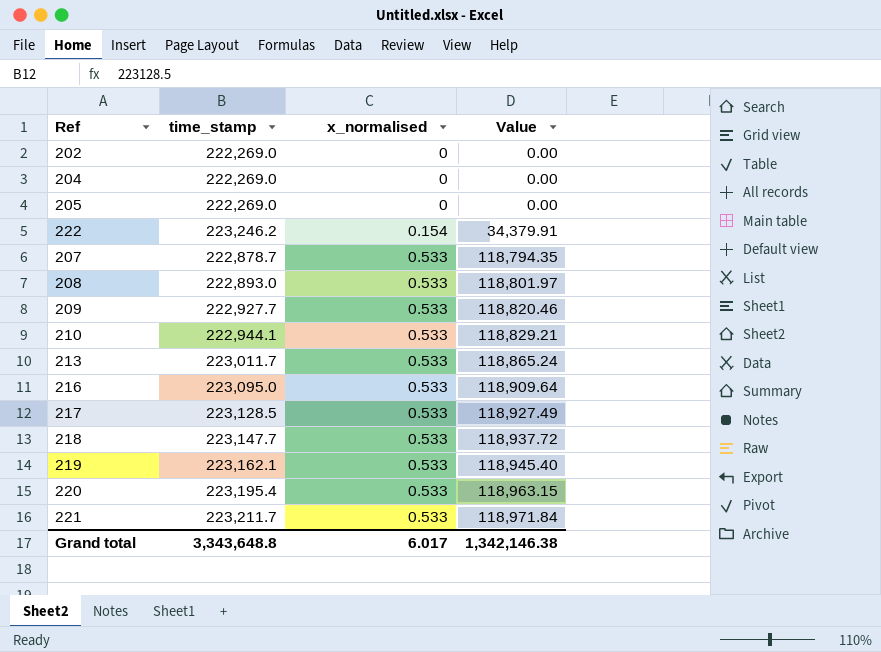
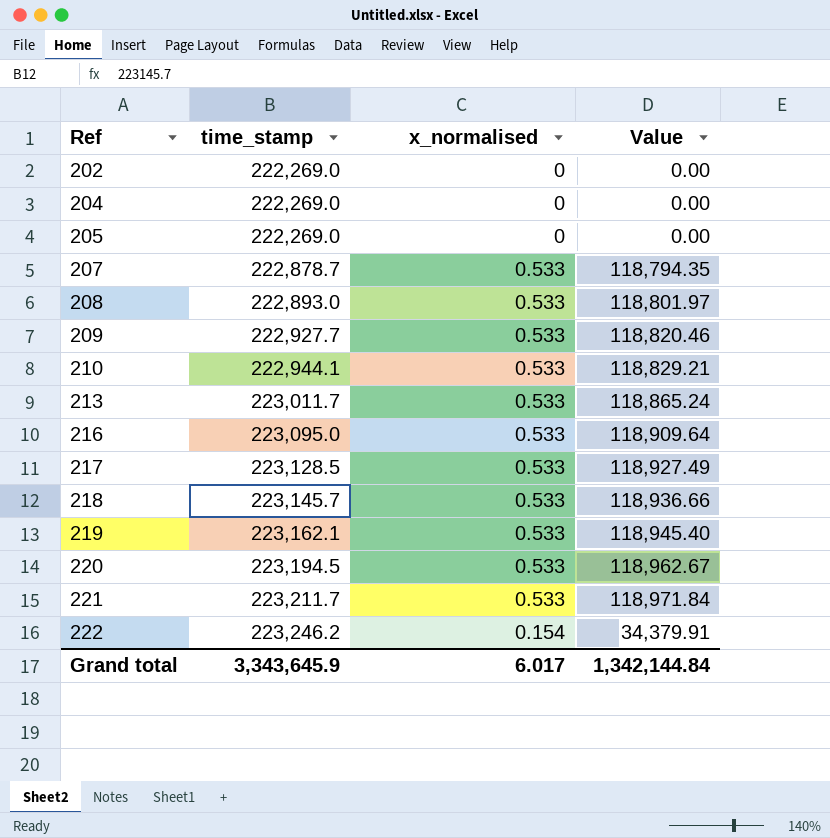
row order: x_normalised ascending -> Ref ascending
218 | time_stamp: 223,147.7 -> 223,145.7
218 | Value: 118,937.72 -> 118,936.66
220 | time_stamp: 223,195.4 -> 223,194.5
220 | Value: 118,963.15 -> 118,962.67
Grand total | time_stamp: 3,343,648.8 -> 3,343,645.9
Grand total | Value: 1,342,146.38 -> 1,342,144.84

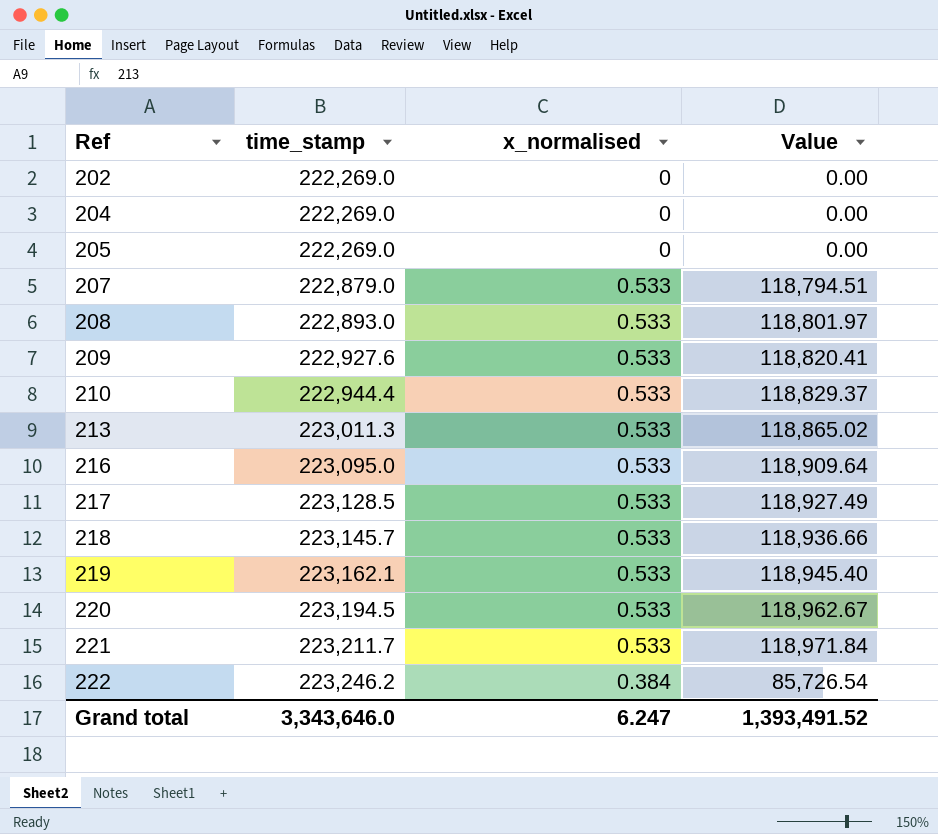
207 | time_stamp: 222,878.7 -> 222,879.0
207 | Value: 118,794.35 -> 118,794.51
209 | time_stamp: 222,927.7 -> 222,927.6
209 | Value: 118,820.46 -> 118,820.41
210 | time_stamp: 222,944.1 -> 222,944.4
210 | Value: 118,829.21 -> 118,829.37
213 | time_stamp: 223,011.7 -> 223,011.3
213 | Value: 118,865.24 -> 118,865.02
222 | x_normalised: 0.154 -> 0.384
222 | Value: 34,379.91 -> 85,726.54
Grand total | time_stamp: 3,343,645.9 -> 3,343,646.0
Grand total | x_normalised: 6.017 -> 6.247
Grand total | Value: 1,342,144.84 -> 1,393,491.52

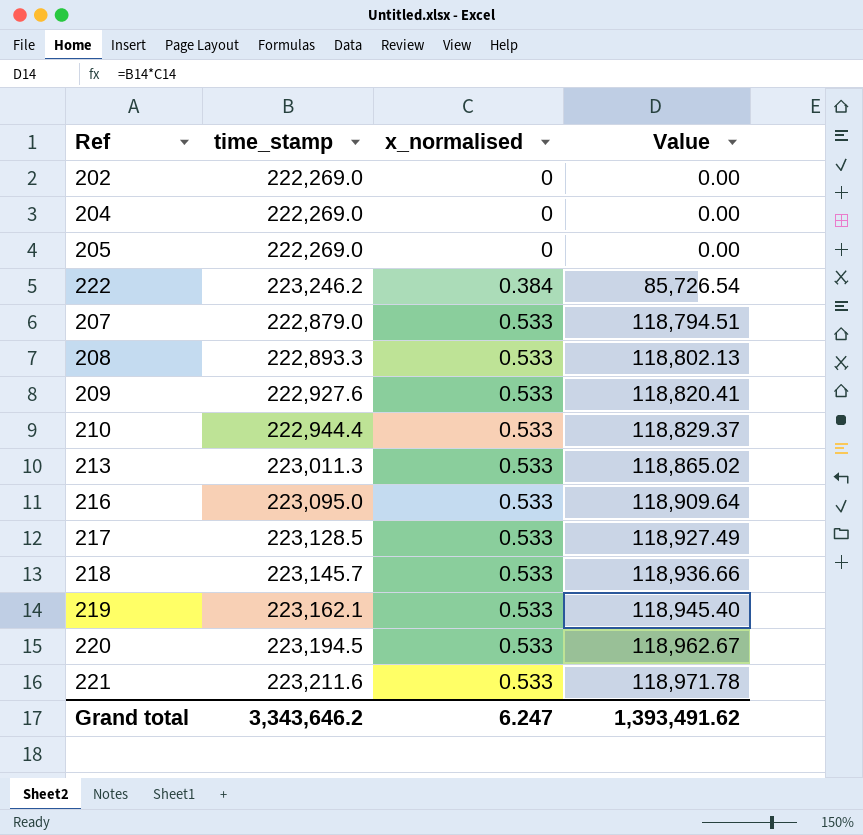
row order: Ref ascending -> x_normalised ascending
208 | time_stamp: 222,893.0 -> 222,893.3
208 | Value: 118,801.97 -> 118,802.13
221 | time_stamp: 223,211.7 -> 223,211.6
221 | Value: 118,971.84 -> 118,971.78
Grand total | time_stamp: 3,343,646.0 -> 3,343,646.2
Grand total | Value: 1,393,491.52 -> 1,393,491.62

